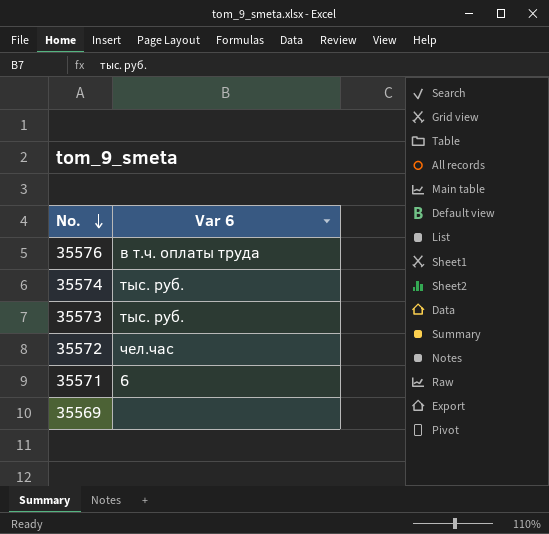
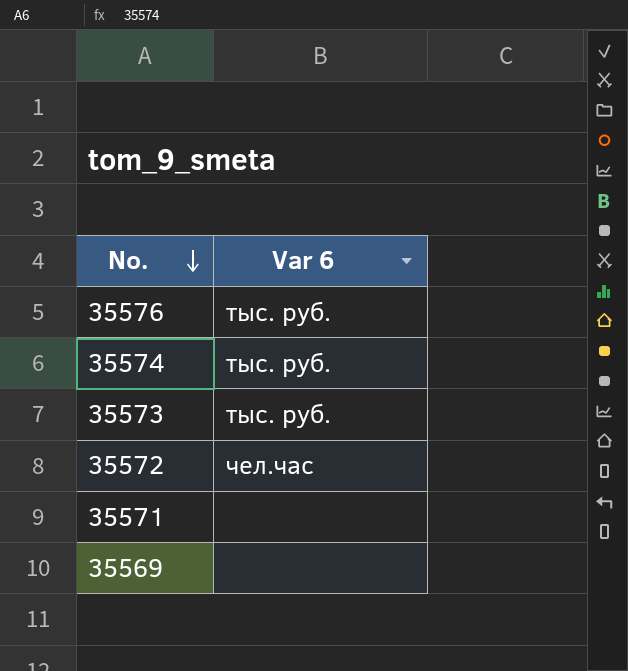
35576 | Var 6: в т.ч. оплаты труда -> тыс. руб.
35571 | Var 6: 6 -> none

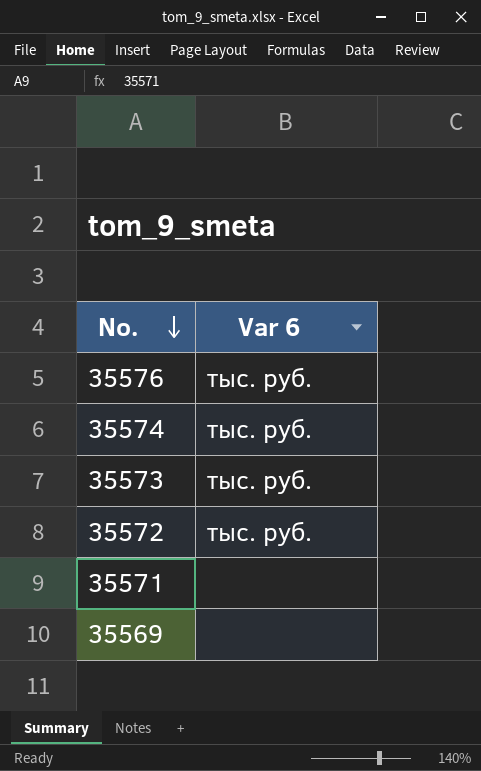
35572 | Var 6: чел.час -> тыс. руб.

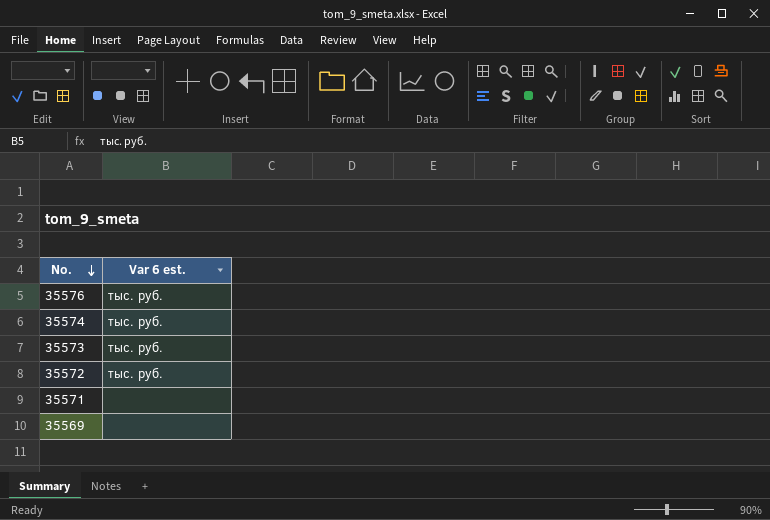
column name: Var 6 -> Var 6 est.

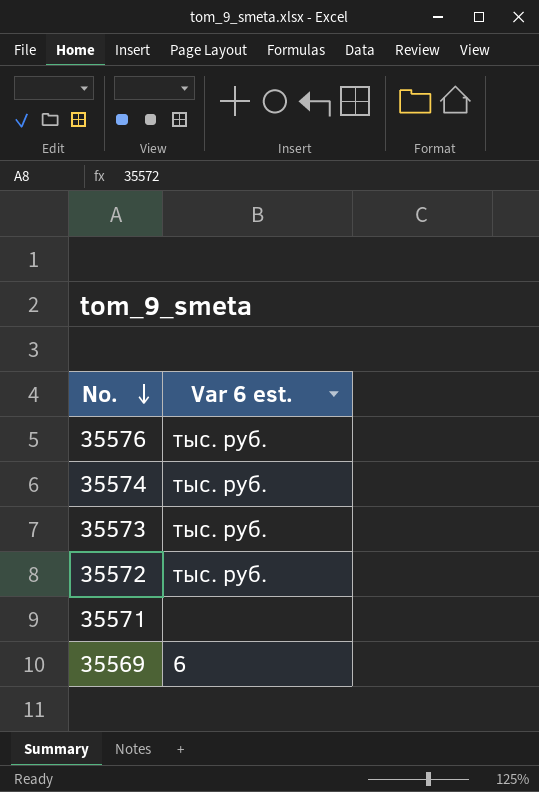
35569 | Var 6 est.: none -> 6

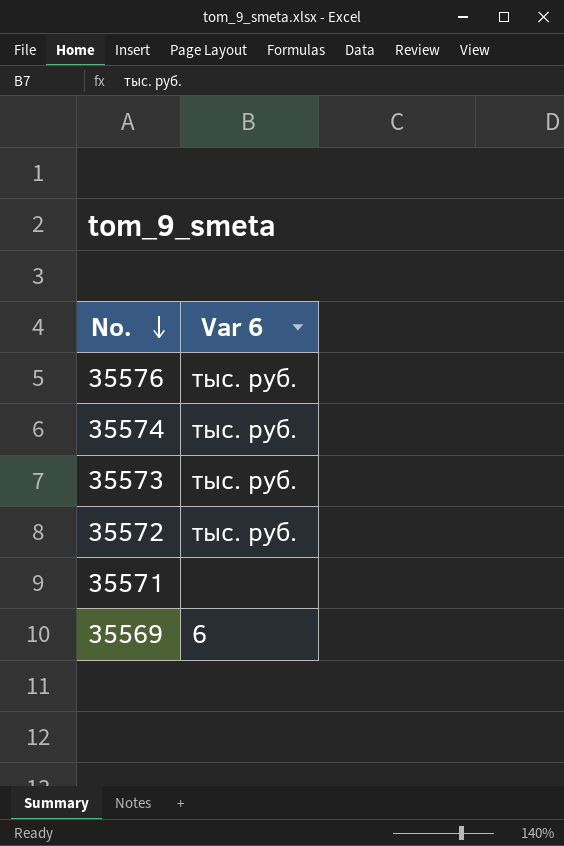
column name: Var 6 est. -> Var 6

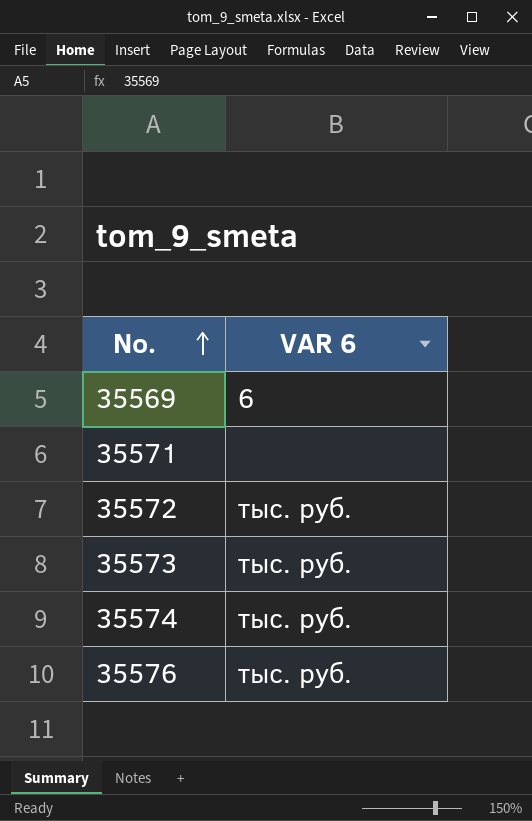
row order: No. descending -> No. ascending
column name: Var 6 -> VAR 6

